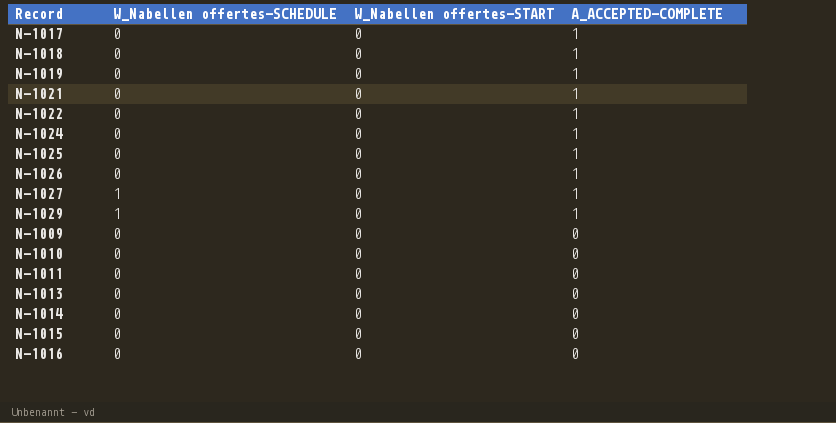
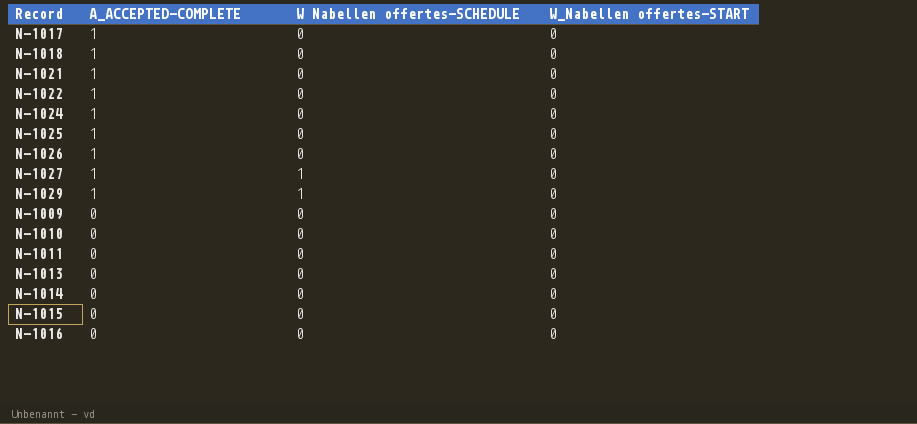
column A_ACCEPTED-COMPLETE | position: 4 -> 2
column name: W_Nabellen offertes-SCHEDULE -> W Nabellen offertes-SCHEDULE
row N-1019: 0 | 0 | 1 -> none

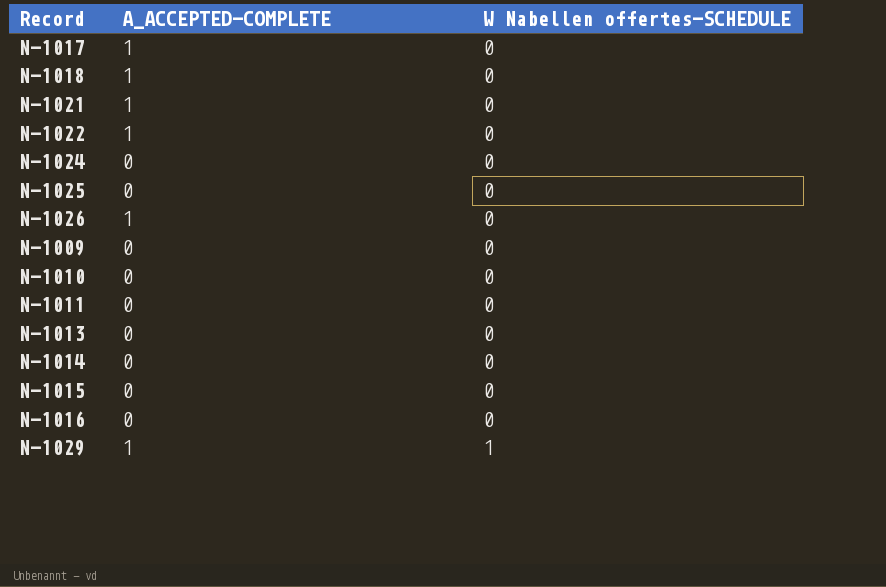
row order: A_ACCEPTED-COMPLETE descending -> W Nabellen offertes-SCHEDULE ascending
column W_Nabellen offertes-START | position: 4 -> none
row N-1027: 1 | 1 | 0 -> none
N-1024 | A_ACCEPTED-COMPLETE: 1 -> 0
N-1025 | A_ACCEPTED-COMPLETE: 1 -> 0

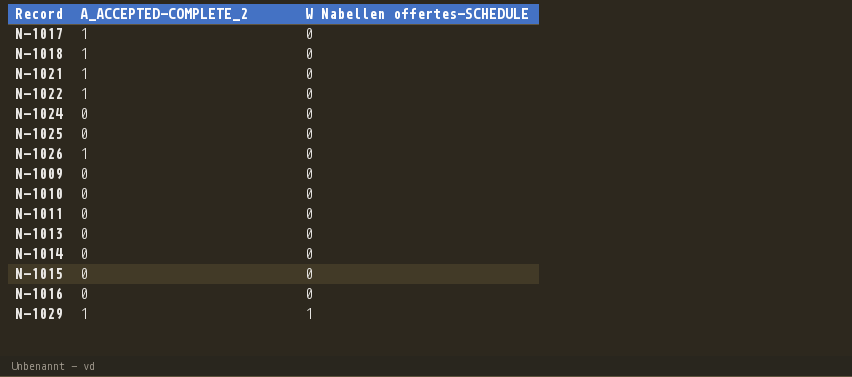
column name: A_ACCEPTED-COMPLETE -> A_ACCEPTED-COMPLETE_2

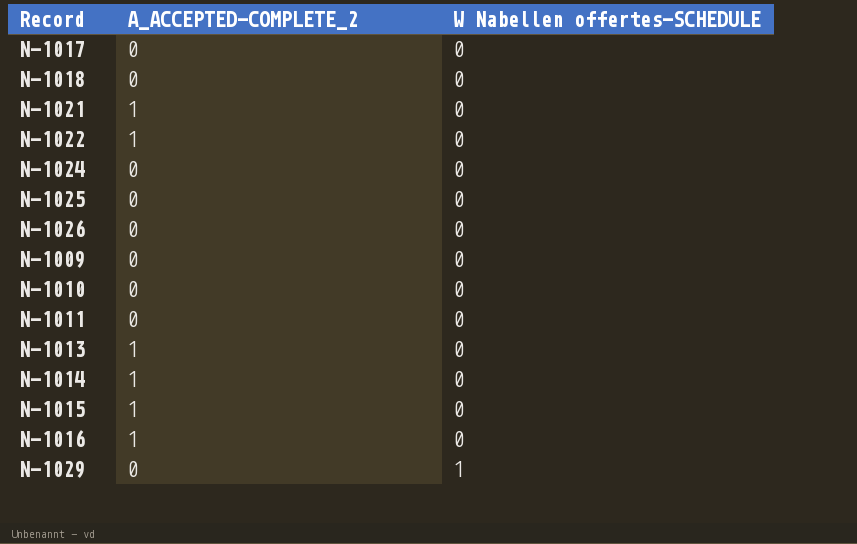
N-1017 | A_ACCEPTED-COMPLETE_2: 1 -> 0
N-1018 | A_ACCEPTED-COMPLETE_2: 1 -> 0
N-1026 | A_ACCEPTED-COMPLETE_2: 1 -> 0
N-1013 | A_ACCEPTED-COMPLETE_2: 0 -> 1
N-1014 | A_ACCEPTED-COMPLETE_2: 0 -> 1
N-1015 | A_ACCEPTED-COMPLETE_2: 0 -> 1
N-1016 | A_ACCEPTED-COMPLETE_2: 0 -> 1
N-1029 | A_ACCEPTED-COMPLETE_2: 1 -> 0

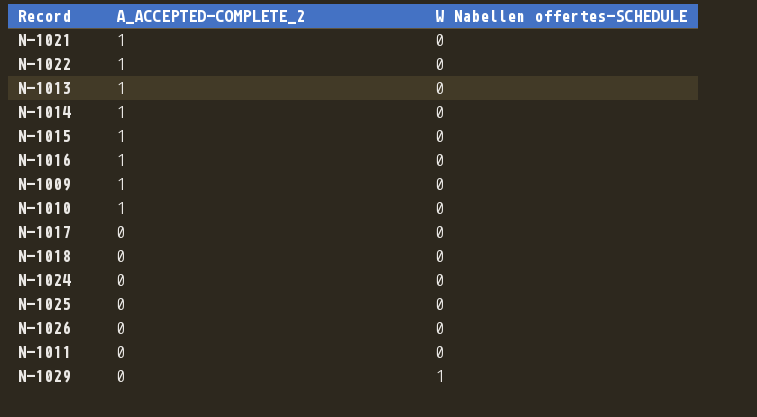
row order: W Nabellen offertes-SCHEDULE ascending -> A_ACCEPTED-COMPLETE_2 descending
N-1009 | A_ACCEPTED-COMPLETE_2: 0 -> 1
N-1010 | A_ACCEPTED-COMPLETE_2: 0 -> 1

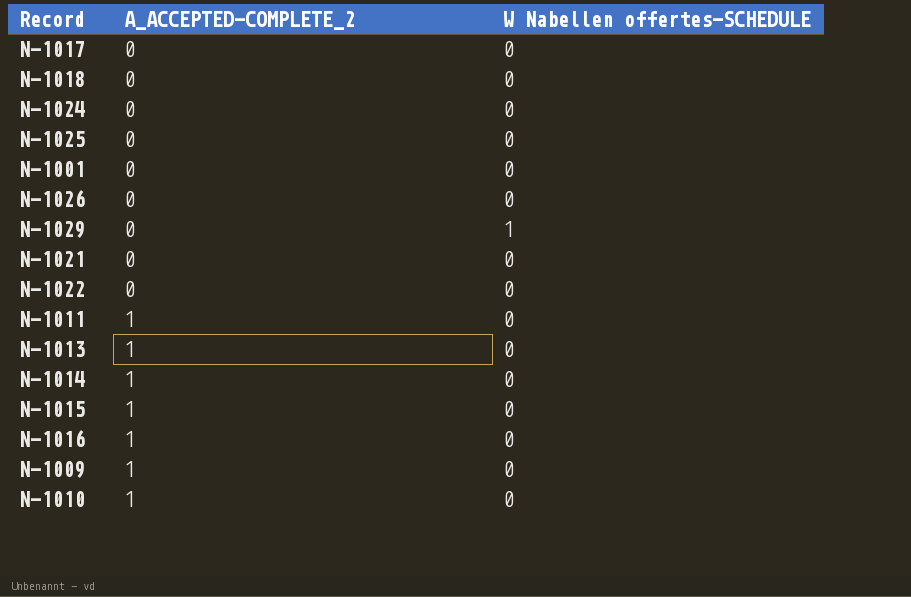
row order: A_ACCEPTED-COMPLETE_2 descending -> A_ACCEPTED-COMPLETE_2 ascending
row N-1001: none -> 0 | 0
N-1021 | A_ACCEPTED-COMPLETE_2: 1 -> 0
N-1022 | A_ACCEPTED-COMPLETE_2: 1 -> 0
N-1011 | A_ACCEPTED-COMPLETE_2: 0 -> 1

